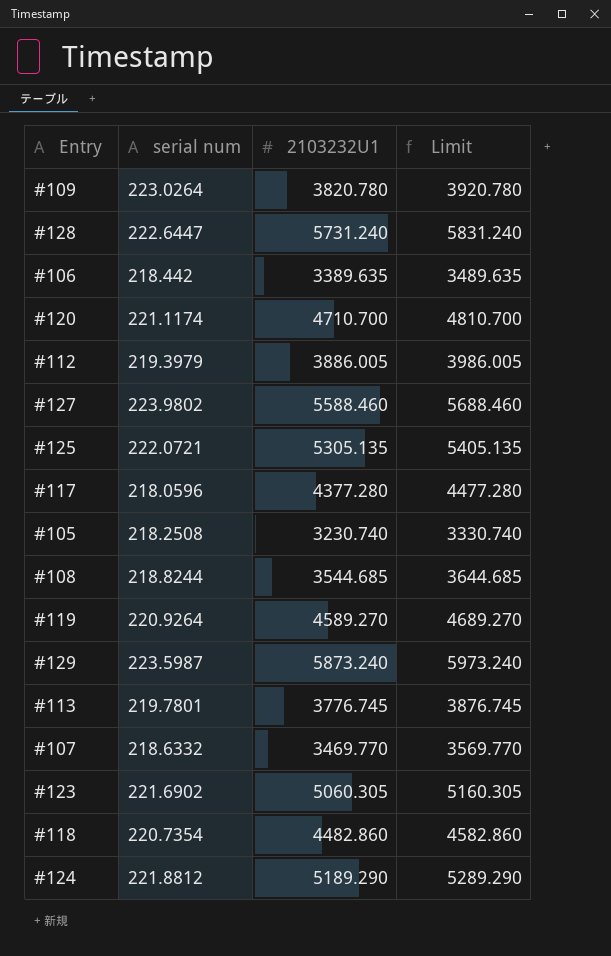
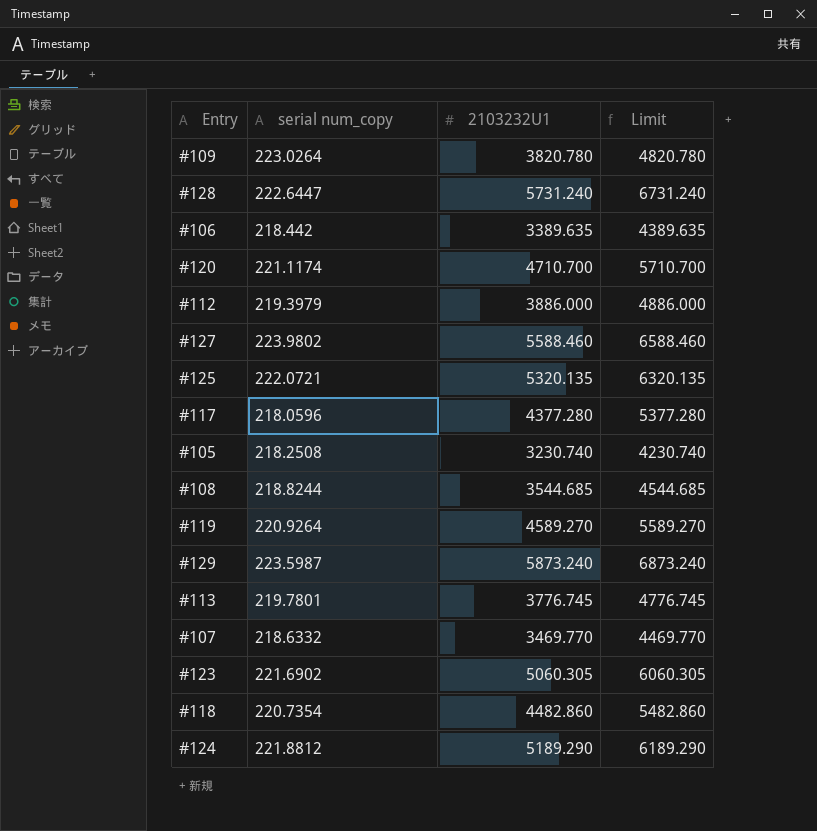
column name: serial num -> serial num_copy
column Limit | formula: [2103232U1] + 100 -> [2103232U1] + 1000
#112 | 2103232U1: 3886.005 -> 3886.000
#125 | 2103232U1: 5305.135 -> 5320.135

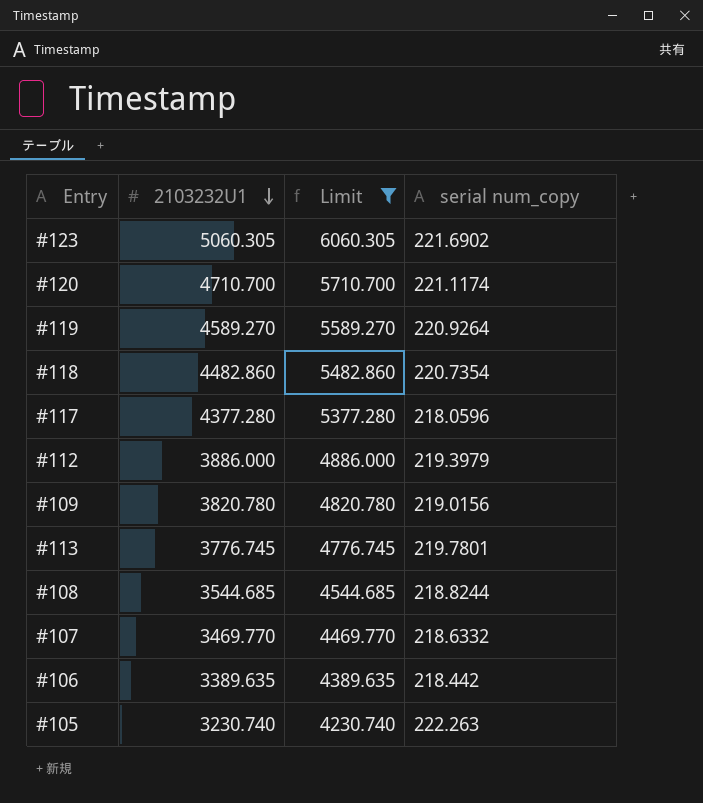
filter: none -> Limit <= 6060.305
row order: none -> 2103232U1 descending
column serial num_copy | position: 2 -> 4
#109 | serial num_copy: 223.0264 -> 219.0156
#105 | serial num_copy: 218.2508 -> 222.263

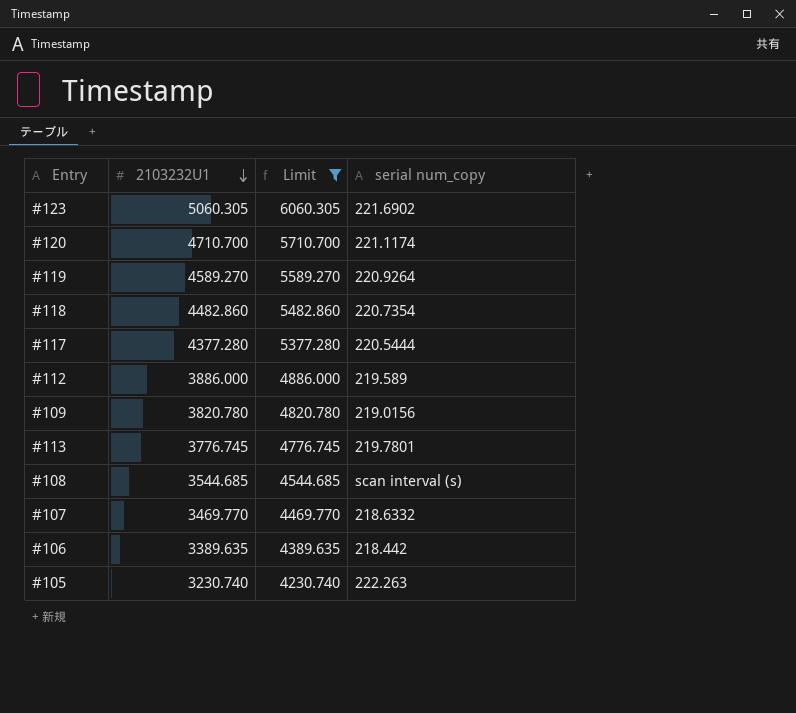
#117 | serial num_copy: 218.0596 -> 220.5444
#112 | serial num_copy: 219.3979 -> 219.589
#108 | serial num_copy: 218.8244 -> scan interval (s)

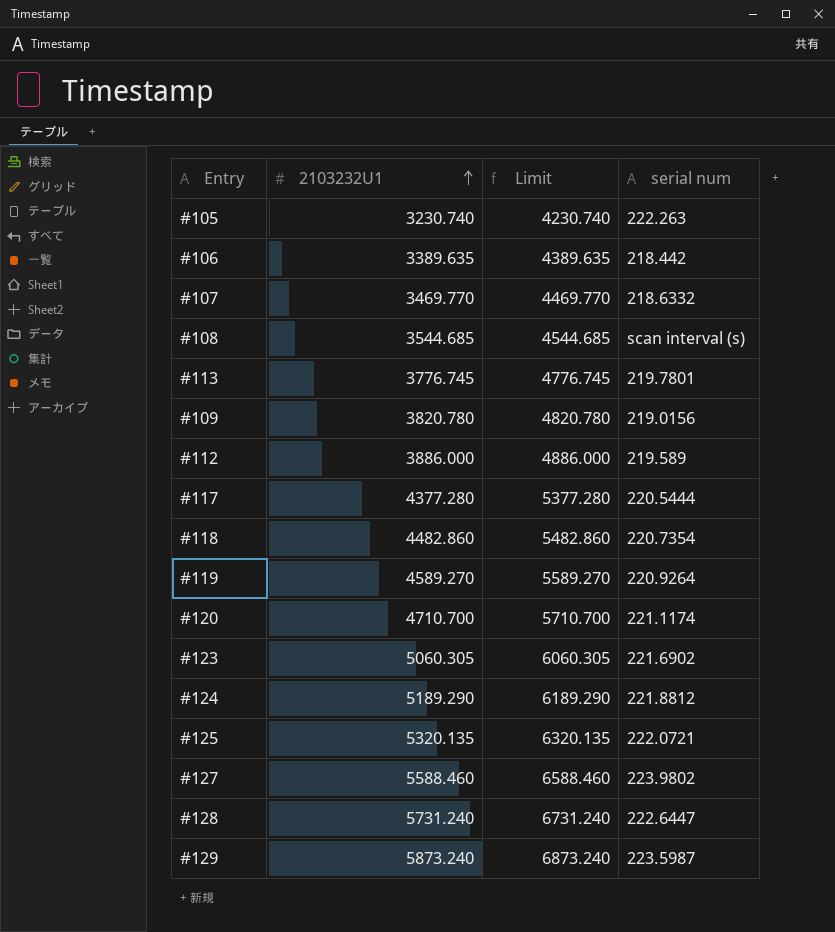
filter: Limit <= 6060.305 -> none
row order: 2103232U1 descending -> 2103232U1 ascending
column name: serial num_copy -> serial num

